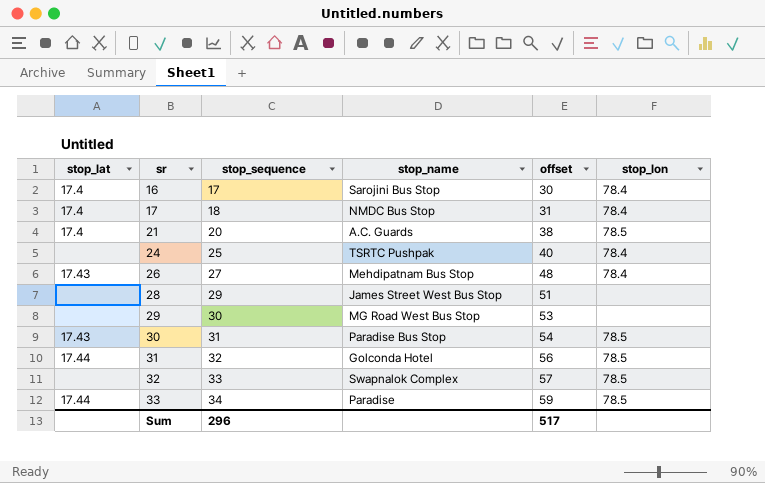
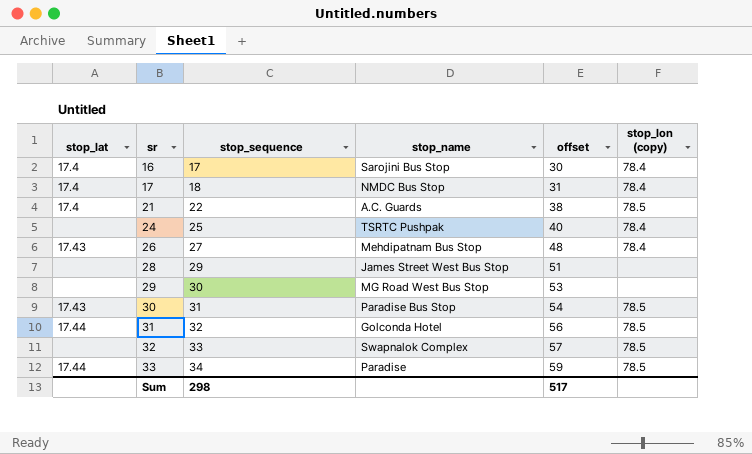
column name: stop_lon -> stop_lon (copy)
21 | stop_sequence: 20 -> 22
Sum | stop_sequence: 296 -> 298

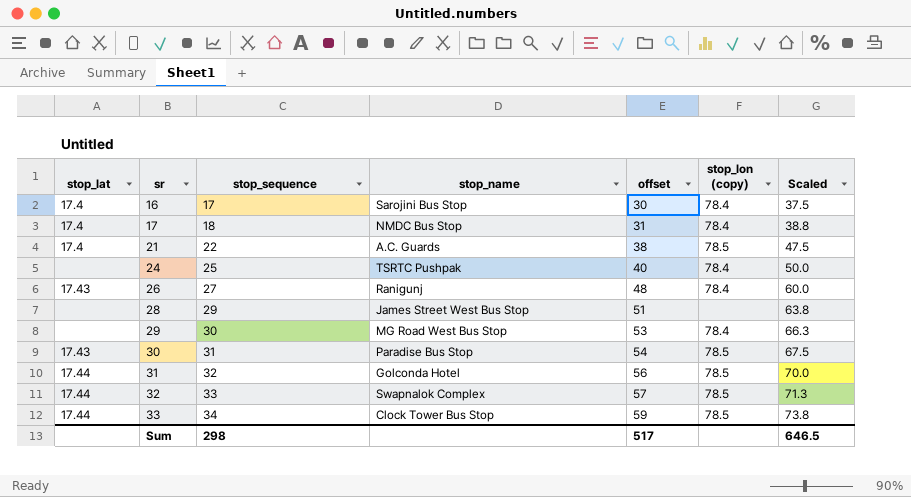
column Scaled | formula: none -> [offset] * 1.25
26 | stop_name: Mehdipatnam Bus Stop -> Ranigunj
29 | stop_lon (copy): none -> 78.4
32 | stop_lat: none -> 17.44
33 | stop_name: Paradise -> Clock Tower Bus Stop

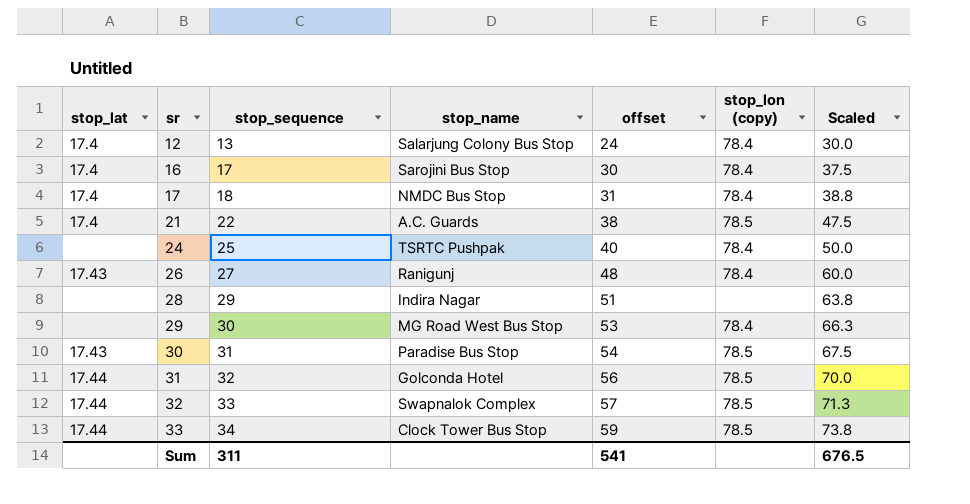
row 12: none -> 17.4 | 13 | Salarjung Colony Bus Stop | 24 | 78.4 | 30.0
28 | stop_name: James Street West Bus Stop -> Indira Nagar
Sum | stop_sequence: 298 -> 311
Sum | offset: 517 -> 541
Sum | Scaled: 646.5 -> 676.5

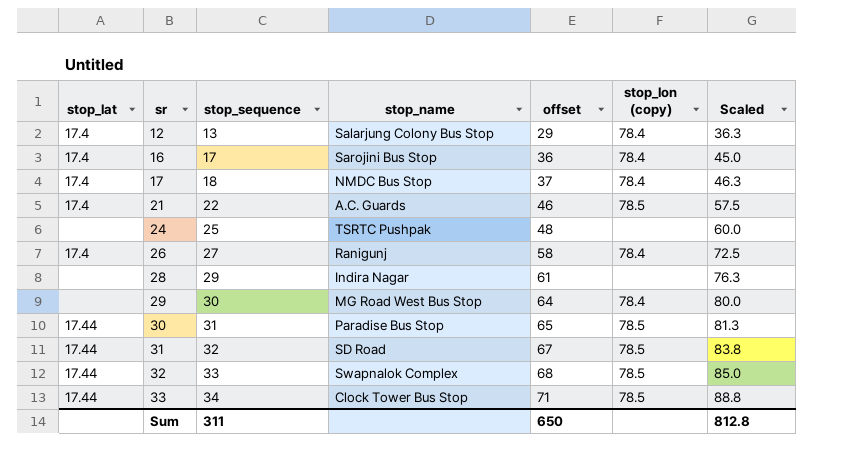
12 | offset: 24 -> 29
12 | Scaled: 30.0 -> 36.3
16 | offset: 30 -> 36
16 | Scaled: 37.5 -> 45.0
17 | offset: 31 -> 37
17 | Scaled: 38.8 -> 46.3
21 | offset: 38 -> 46
21 | Scaled: 47.5 -> 57.5
24 | offset: 40 -> 48
24 | stop_lon (copy): 78.4 -> none
24 | Scaled: 50.0 -> 60.0
26 | stop_lat: 17.43 -> 17.4
26 | offset: 48 -> 58
26 | Scaled: 60.0 -> 72.5
28 | offset: 51 -> 61
28 | Scaled: 63.8 -> 76.3
29 | offset: 53 -> 64
29 | Scaled: 66.3 -> 80.0
30 | stop_lat: 17.43 -> 17.44
30 | offset: 54 -> 65
30 | Scaled: 67.5 -> 81.3
31 | stop_name: Golconda Hotel -> SD Road
31 | offset: 56 -> 67
31 | Scaled: 70.0 -> 83.8
32 | offset: 57 -> 68
32 | Scaled: 71.3 -> 85.0
33 | offset: 59 -> 71
33 | Scaled: 73.8 -> 88.8
Sum | offset: 541 -> 650
Sum | Scaled: 676.5 -> 812.8

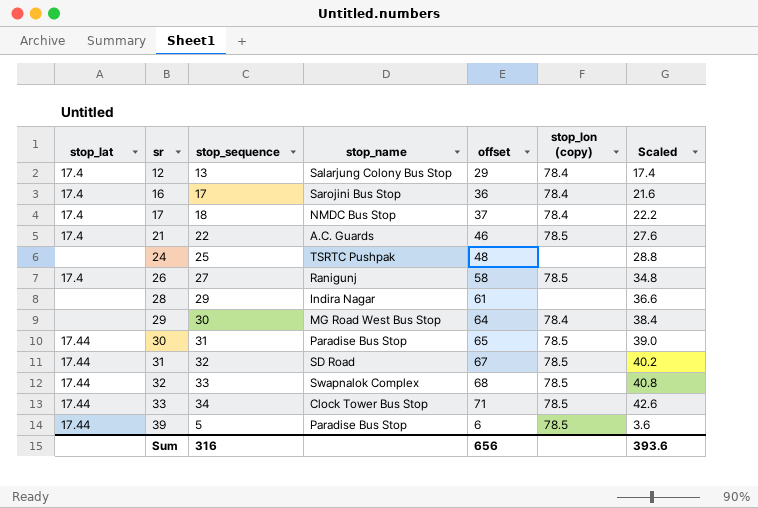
column Scaled | formula: [offset] * 1.25 -> [offset] * 0.6
26 | stop_lon (copy): 78.4 -> 78.5
row 39: none -> 17.44 | 5 | Paradise Bus Stop | 6 | 78.5 | 3.6
Sum | stop_sequence: 311 -> 316
Sum | offset: 650 -> 656
Sum | Scaled: 812.8 -> 393.6

